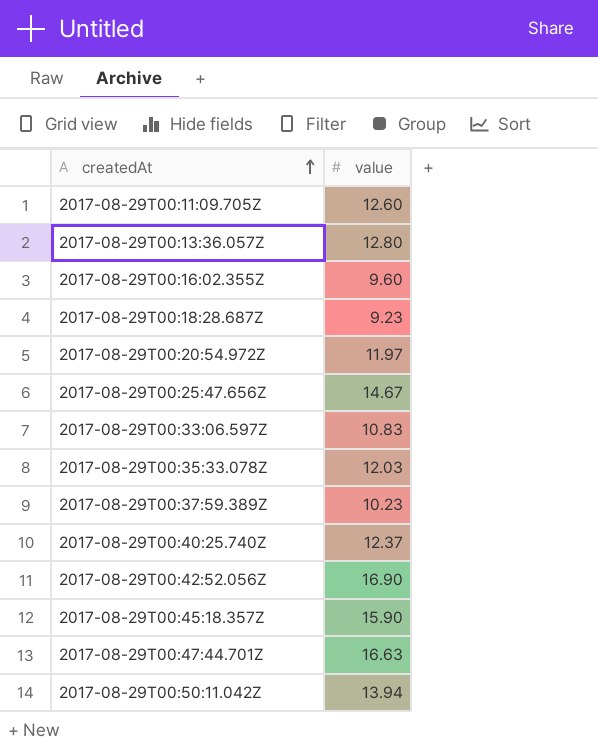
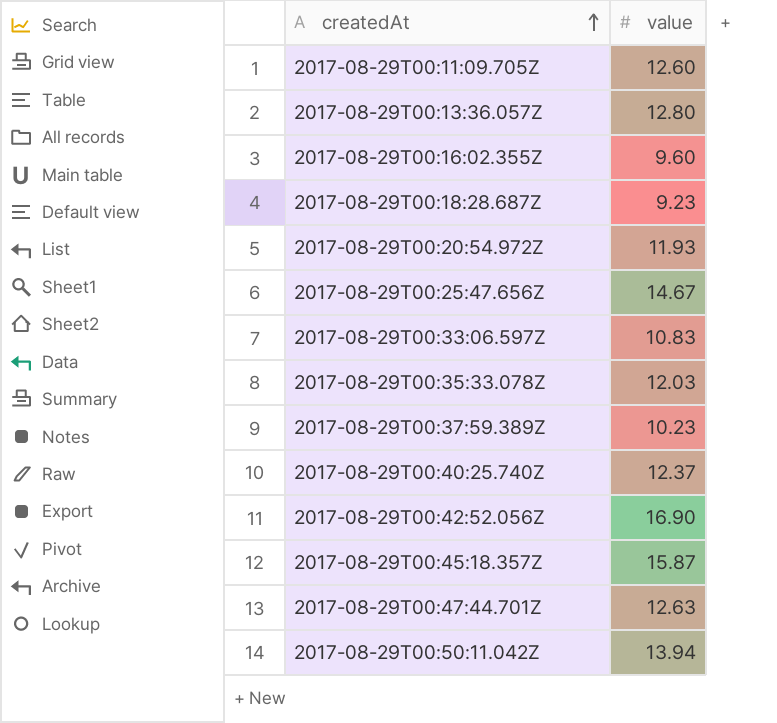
2017-08-29T00:20:54.972Z | value: 11.97 -> 11.93
2017-08-29T00:45:18.357Z | value: 15.90 -> 15.87
2017-08-29T00:47:44.701Z | value: 16.63 -> 12.63

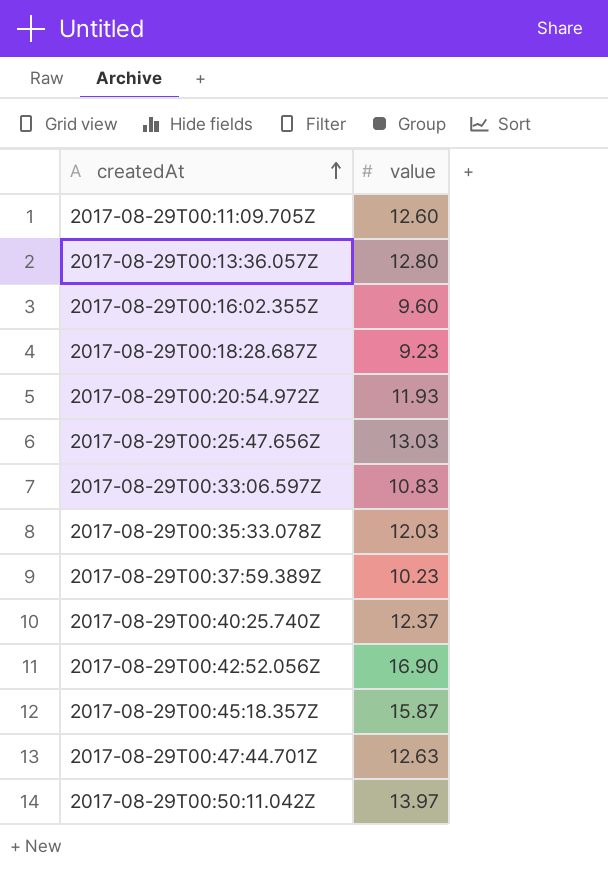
2017-08-29T00:25:47.656Z | value: 14.67 -> 13.03
2017-08-29T00:50:11.042Z | value: 13.94 -> 13.97

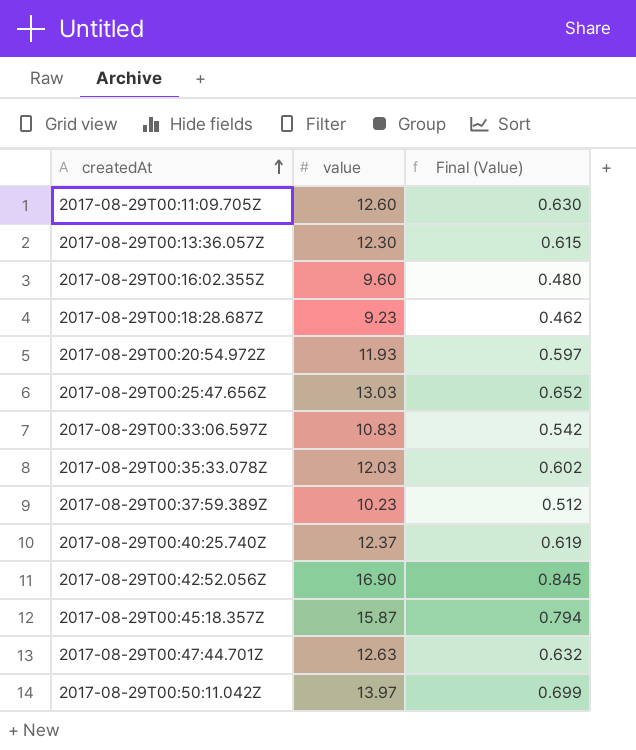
column Final (Value) | formula: none -> [value] * 0.05
2017-08-29T00:13:36.057Z | value: 12.80 -> 12.30

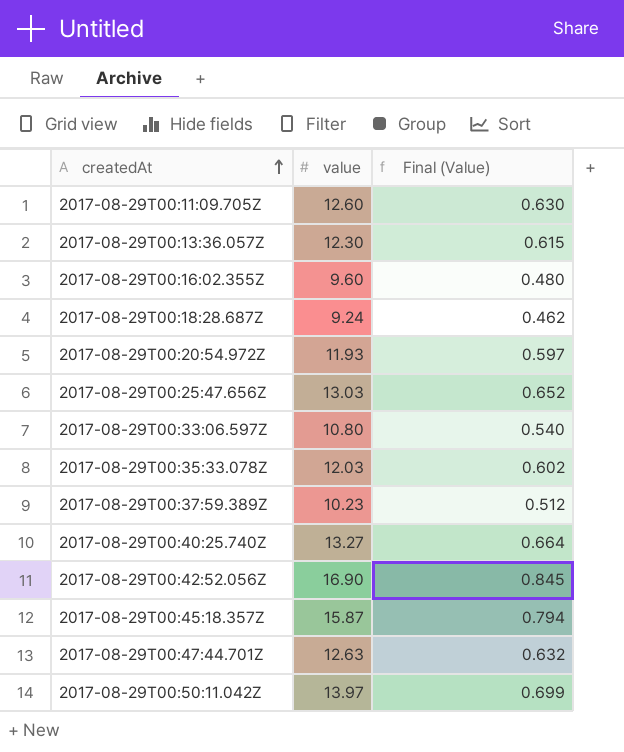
2017-08-29T00:18:28.687Z | value: 9.23 -> 9.24
2017-08-29T00:33:06.597Z | value: 10.83 -> 10.80
2017-08-29T00:33:06.597Z | Final (Value): 0.542 -> 0.540
2017-08-29T00:40:25.740Z | value: 12.37 -> 13.27
2017-08-29T00:40:25.740Z | Final (Value): 0.619 -> 0.664

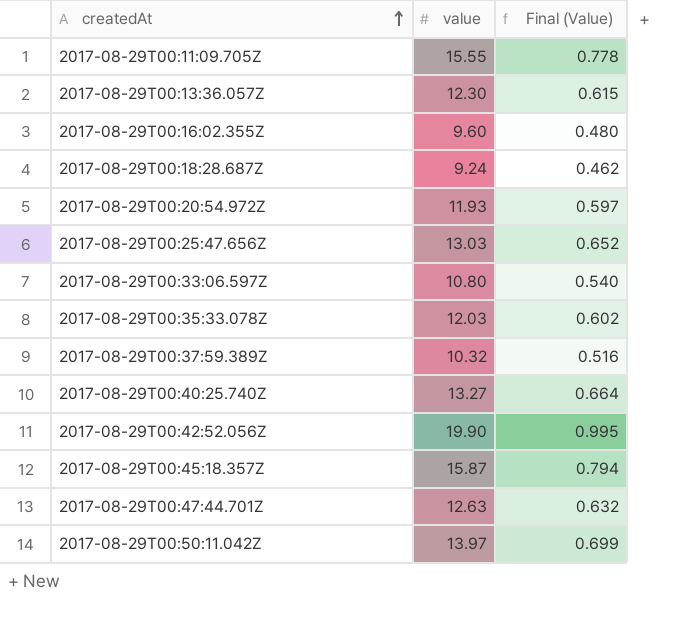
2017-08-29T00:11:09.705Z | value: 12.60 -> 15.55
2017-08-29T00:11:09.705Z | Final (Value): 0.630 -> 0.778
2017-08-29T00:37:59.389Z | value: 10.23 -> 10.32
2017-08-29T00:37:59.389Z | Final (Value): 0.512 -> 0.516
2017-08-29T00:42:52.056Z | value: 16.90 -> 19.90
2017-08-29T00:42:52.056Z | Final (Value): 0.845 -> 0.995

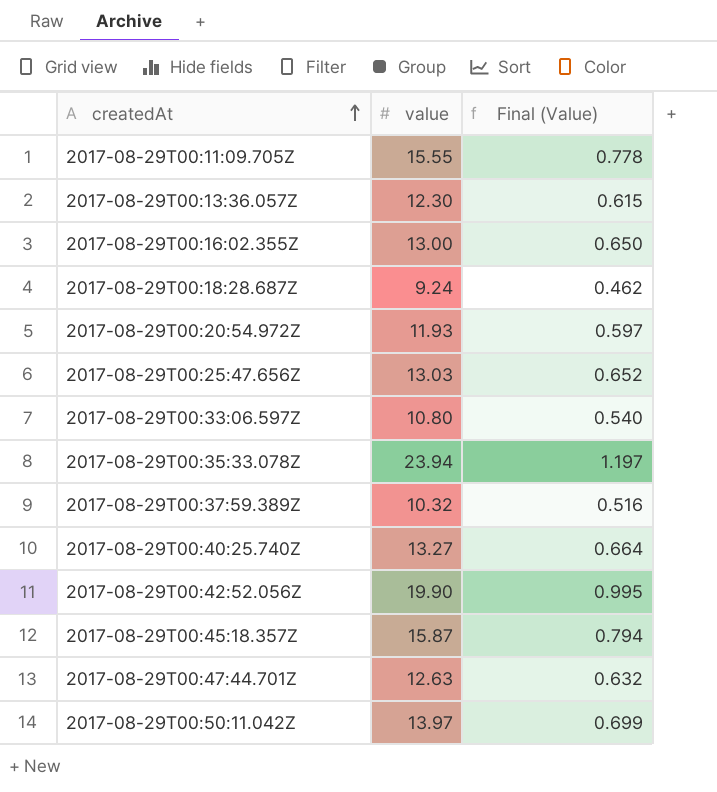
2017-08-29T00:16:02.355Z | value: 9.60 -> 13.00
2017-08-29T00:16:02.355Z | Final (Value): 0.480 -> 0.650
2017-08-29T00:35:33.078Z | value: 12.03 -> 23.94
2017-08-29T00:35:33.078Z | Final (Value): 0.602 -> 1.197

